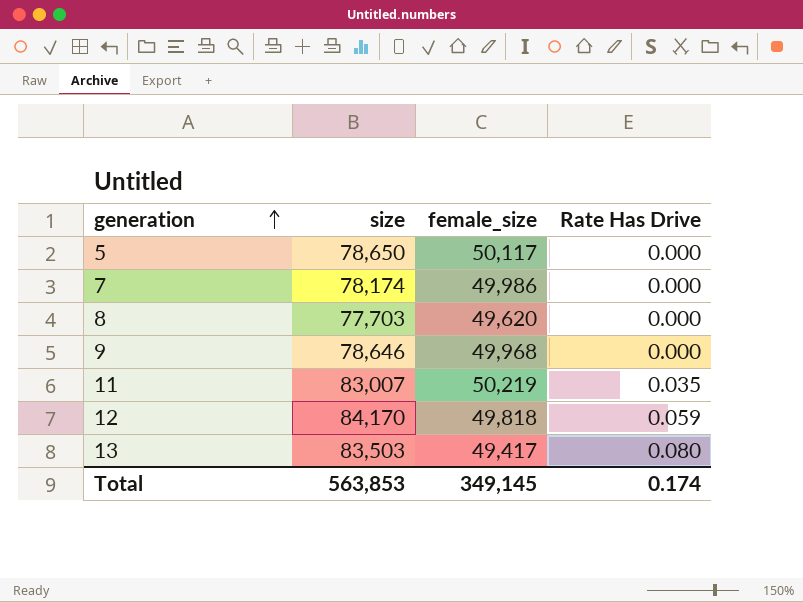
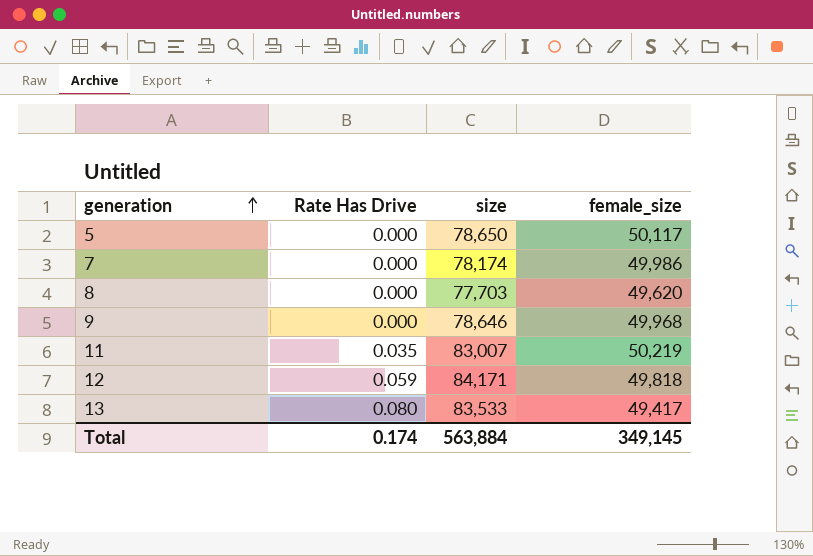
column Rate Has Drive | position: 4 -> 2
12 | size: 84,170 -> 84,171
13 | size: 83,503 -> 83,533
Total | size: 563,853 -> 563,884

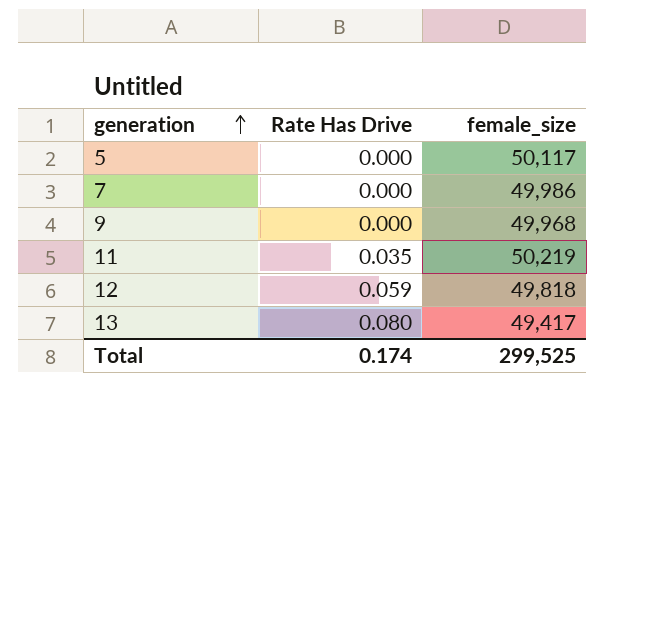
column size | position: 3 -> none
row 8: 0.000 | 77,703 | 49,620 -> none
Total | female_size: 349,145 -> 299,525

